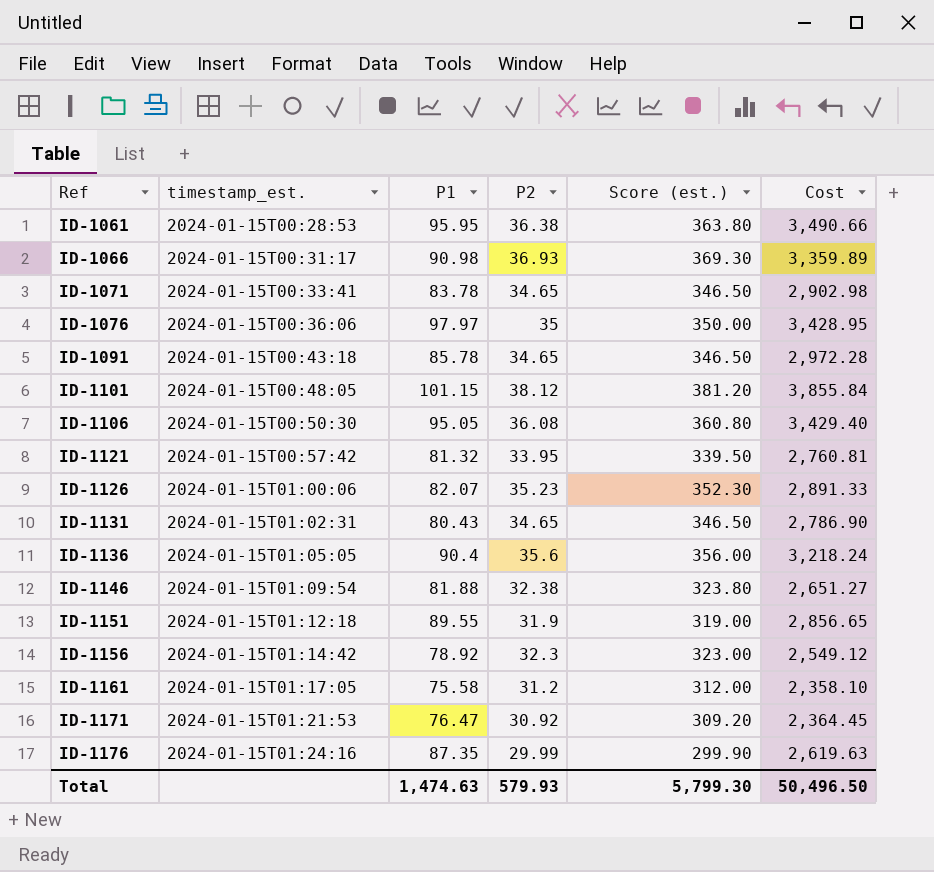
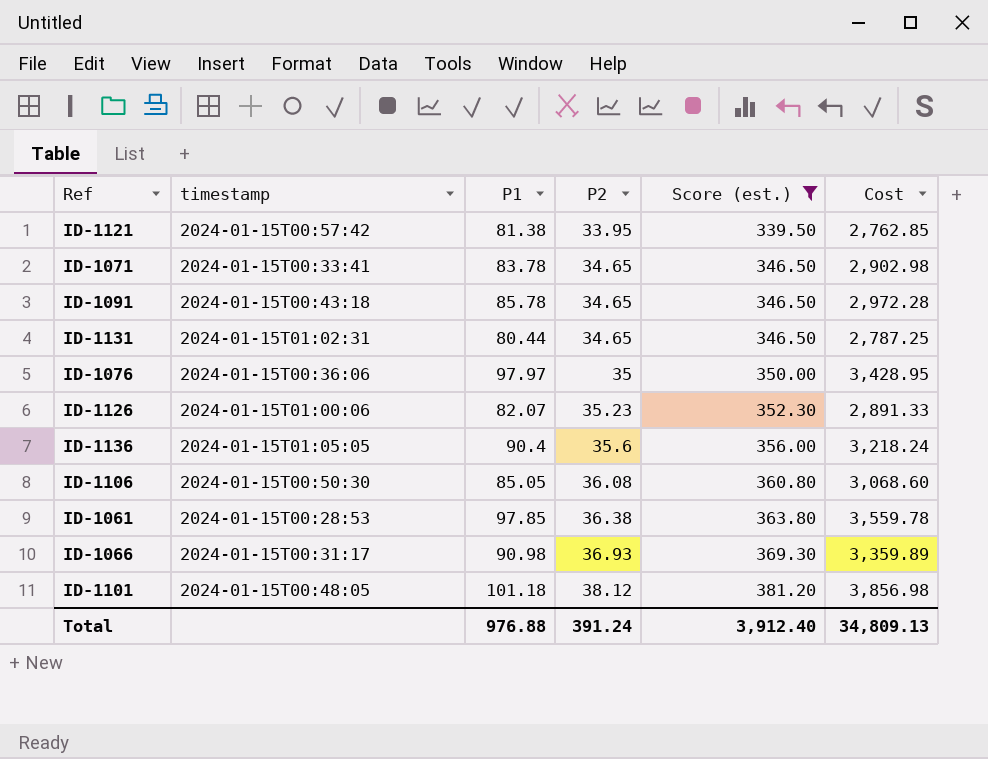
filter: none -> Score (est.) >= 339.50
row order: Ref ascending -> P2 ascending
column name: timestamp_est. -> timestamp
ID-1121 | P1: 81.32 -> 81.38
ID-1121 | Cost: 2,760.81 -> 2,762.85
ID-1131 | P1: 80.43 -> 80.44
ID-1131 | Cost: 2,786.90 -> 2,787.25
ID-1106 | P1: 95.05 -> 85.05
ID-1106 | Cost: 3,429.40 -> 3,068.60
ID-1061 | P1: 95.95 -> 97.85
ID-1061 | Cost: 3,490.66 -> 3,559.78
ID-1101 | P1: 101.15 -> 101.18
ID-1101 | Cost: 3,855.84 -> 3,856.98
Total | P1: 1,474.63 -> 976.88
Total | P2: 579.93 -> 391.24
Total | Score (est.): 5,799.30 -> 3,912.40
Total | Cost: 50,496.50 -> 34,809.13

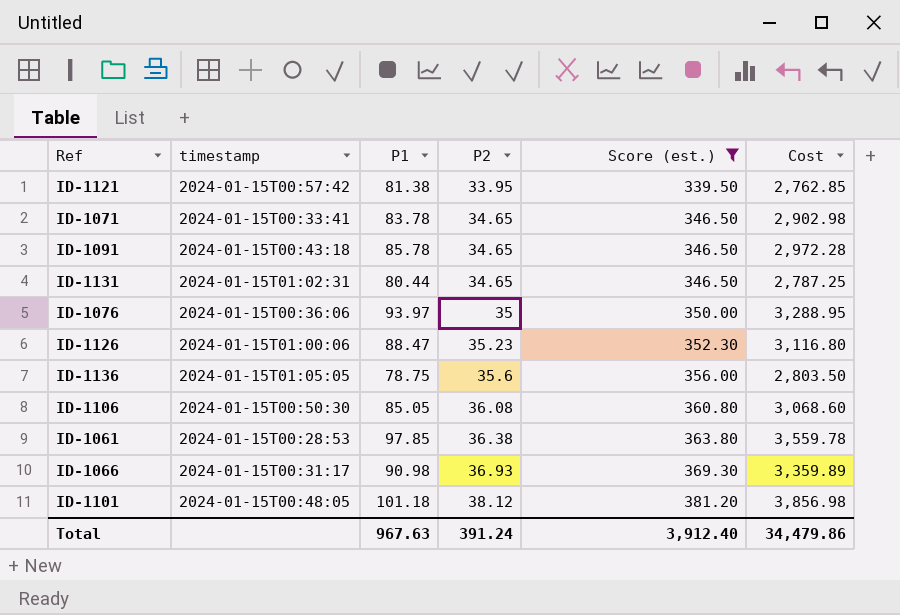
ID-1076 | P1: 97.97 -> 93.97
ID-1076 | Cost: 3,428.95 -> 3,288.95
ID-1126 | P1: 82.07 -> 88.47
ID-1126 | Cost: 2,891.33 -> 3,116.80
ID-1136 | P1: 90.4 -> 78.75
ID-1136 | Cost: 3,218.24 -> 2,803.50
Total | P1: 976.88 -> 967.63
Total | Cost: 34,809.13 -> 34,479.86

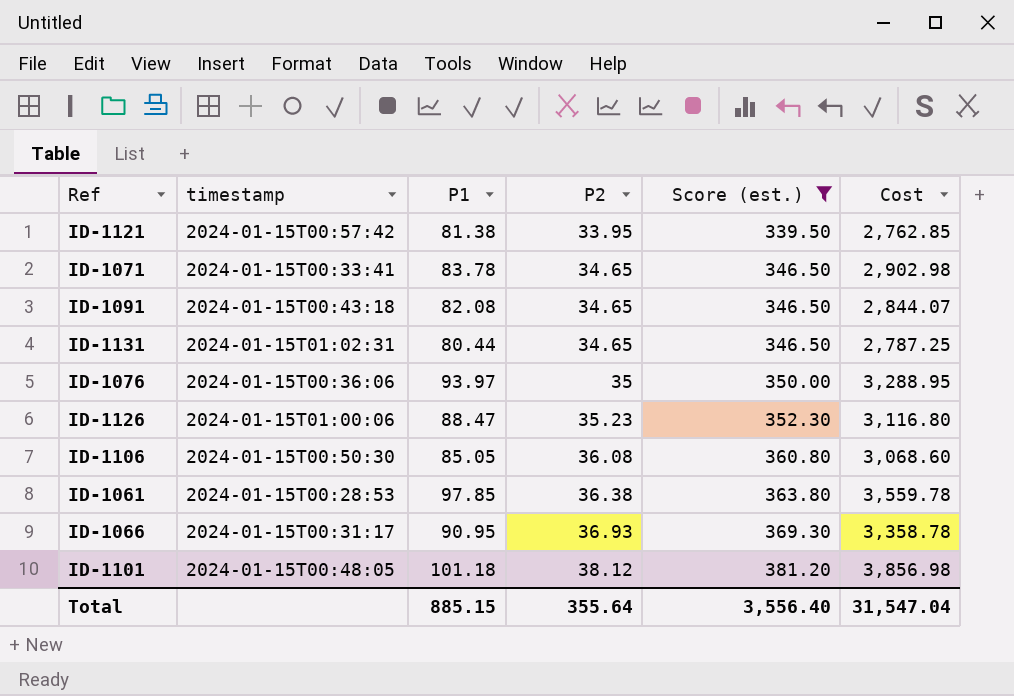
row ID-1136: 2024-01-15T01:05:05 | 78.75 | 35.6 | 356.00 | 2,803.50 -> none
ID-1091 | P1: 85.78 -> 82.08
ID-1091 | Cost: 2,972.28 -> 2,844.07
ID-1066 | P1: 90.98 -> 90.95
ID-1066 | Cost: 3,359.89 -> 3,358.78
Total | P1: 967.63 -> 885.15
Total | P2: 391.24 -> 355.64
Total | Score (est.): 3,912.40 -> 3,556.40
Total | Cost: 34,479.86 -> 31,547.04

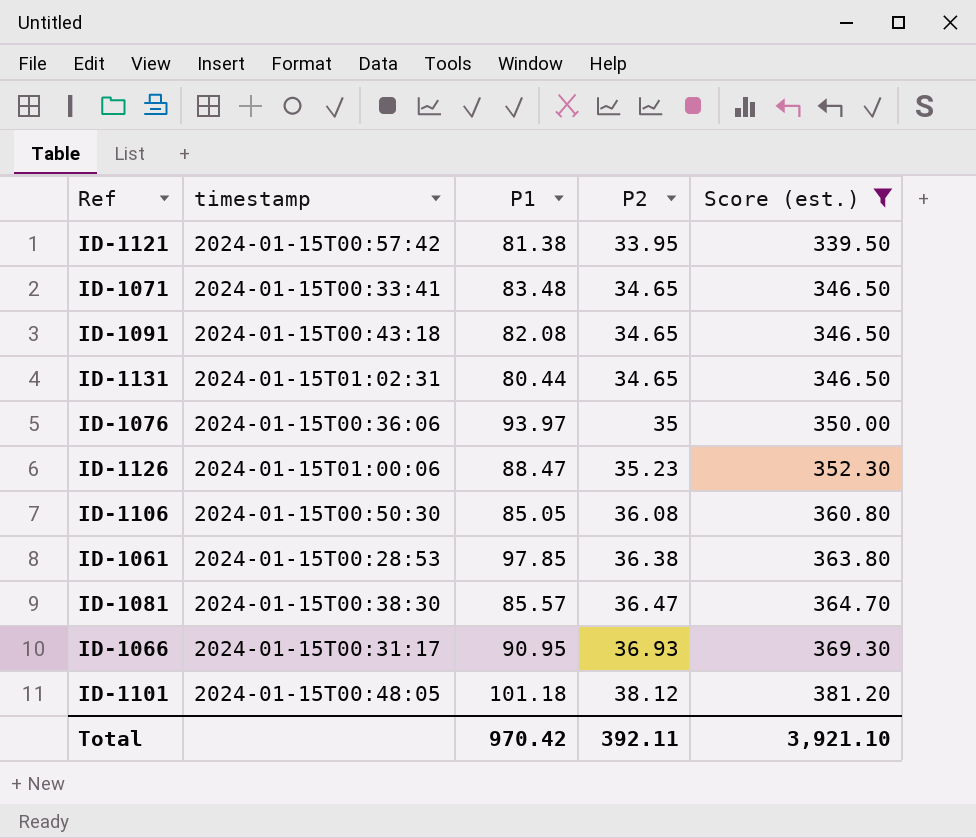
column Cost | formula: [P1] * [P2] -> none
ID-1071 | P1: 83.78 -> 83.48
row ID-1081: none -> 2024-01-15T00:38:30 | 85.57 | 36.47 | 364.70
Total | P1: 885.15 -> 970.42
Total | P2: 355.64 -> 392.11
Total | Score (est.): 3,556.40 -> 3,921.10

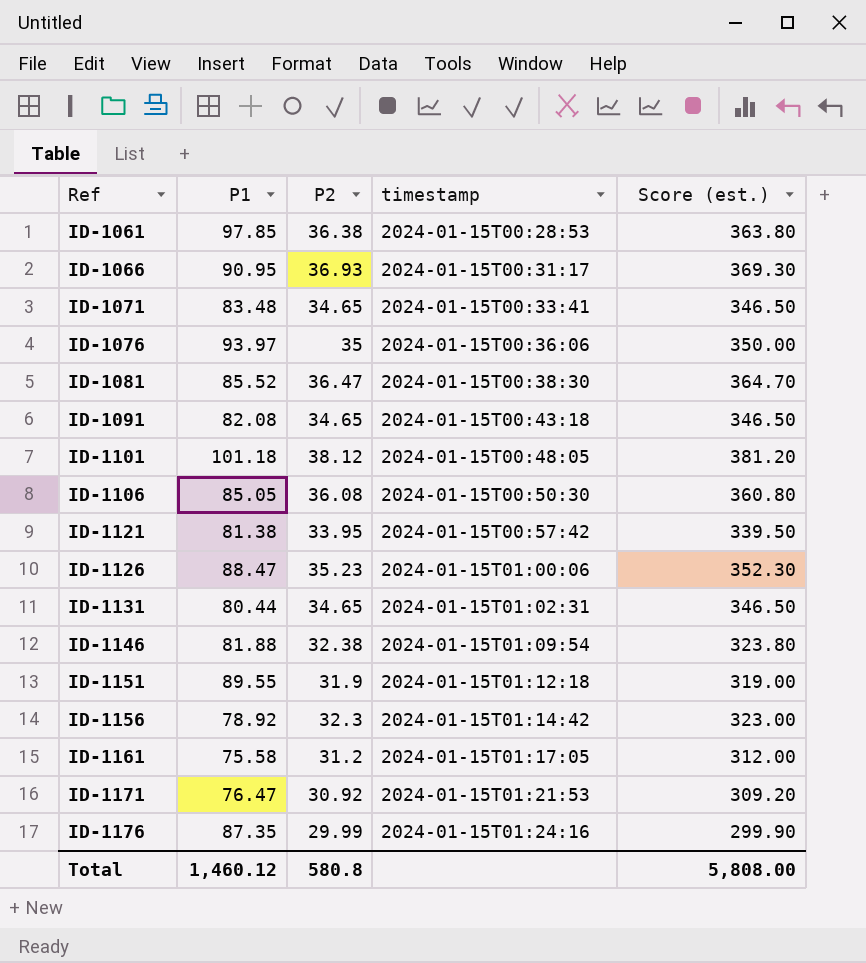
filter: Score (est.) >= 339.50 -> none
row order: P2 ascending -> Ref ascending
column timestamp | position: 2 -> 4
ID-1081 | P1: 85.57 -> 85.52
Total | P1: 970.42 -> 1,460.12
Total | P2: 392.11 -> 580.8
Total | Score (est.): 3,921.10 -> 5,808.00

